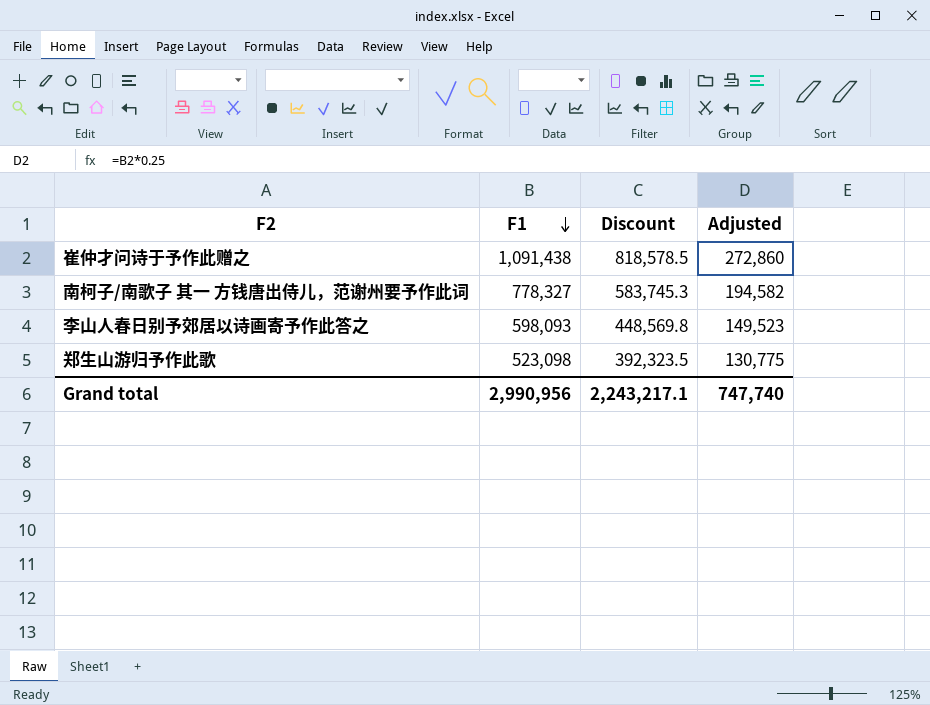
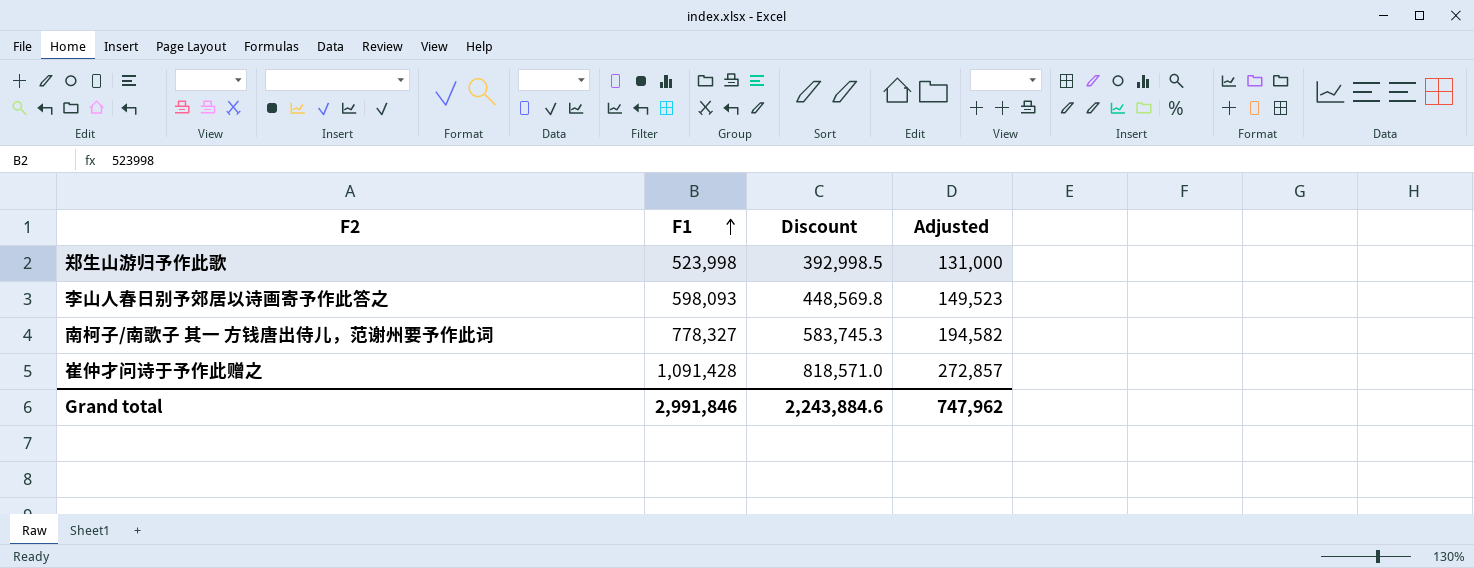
row order: F1 descending -> F1 ascending
郑生山游归予作此歌 | F1: 523,098 -> 523,998
郑生山游归予作此歌 | Discount: 392,323.5 -> 392,998.5
郑生山游归予作此歌 | Adjusted: 130,775 -> 131,000
崔仲才问诗于予作此赠之 | F1: 1,091,438 -> 1,091,428
崔仲才问诗于予作此赠之 | Discount: 818,578.5 -> 818,571.0
崔仲才问诗于予作此赠之 | Adjusted: 272,860 -> 272,857
Grand total | F1: 2,990,956 -> 2,991,846
Grand total | Discount: 2,243,217.1 -> 2,243,884.6
Grand total | Adjusted: 747,740 -> 747,962

